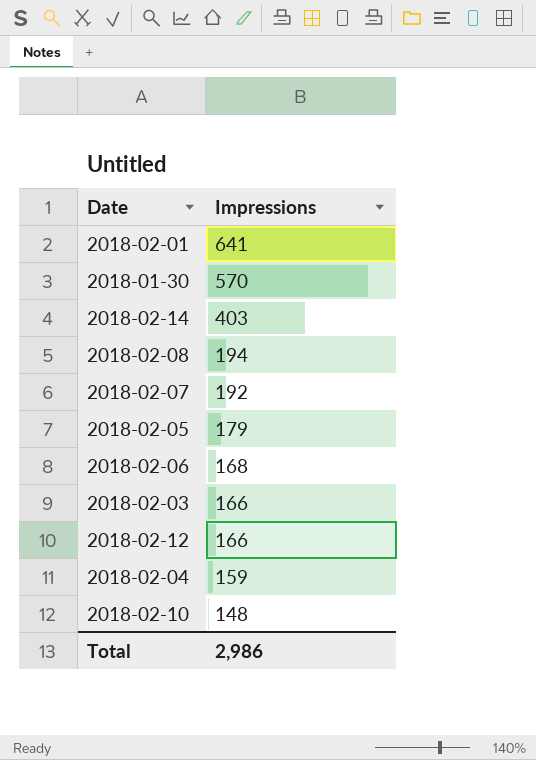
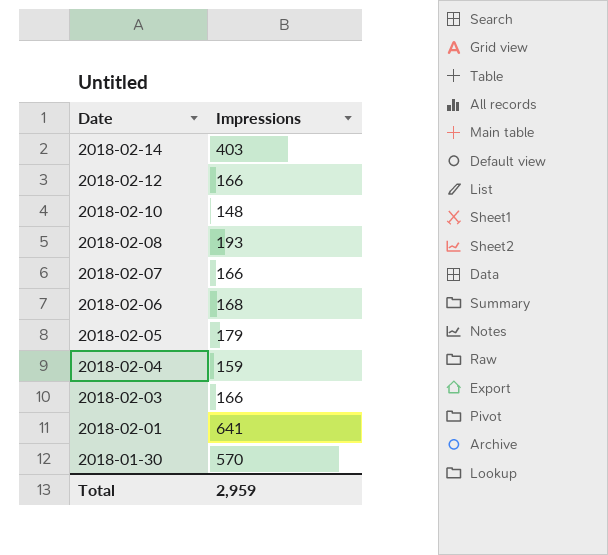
row order: Impressions descending -> Date descending
2018-02-08 | Impressions: 194 -> 193
2018-02-07 | Impressions: 192 -> 166
Total | Impressions: 2,986 -> 2,959

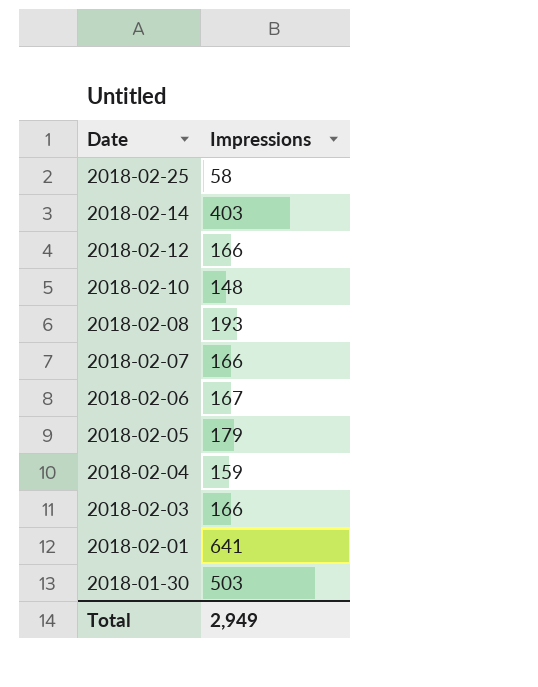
row 2018-02-25: none -> 58
2018-02-06 | Impressions: 168 -> 167
2018-01-30 | Impressions: 570 -> 503
Total | Impressions: 2,959 -> 2,949

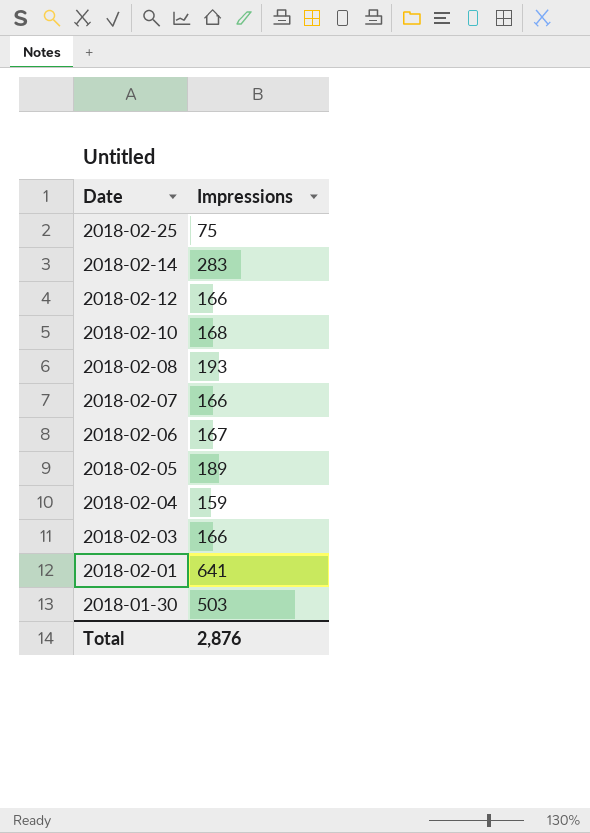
2018-02-25 | Impressions: 58 -> 75
2018-02-14 | Impressions: 403 -> 283
2018-02-10 | Impressions: 148 -> 168
2018-02-05 | Impressions: 179 -> 189
Total | Impressions: 2,949 -> 2,876

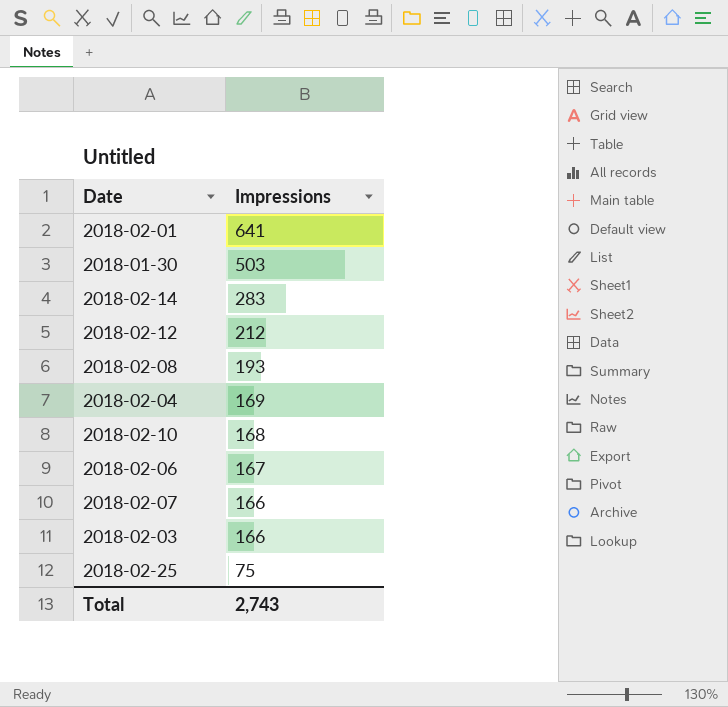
row order: Date descending -> Impressions descending
row 2018-02-05: 189 -> none
2018-02-12 | Impressions: 166 -> 212
2018-02-04 | Impressions: 159 -> 169
Total | Impressions: 2,876 -> 2,743

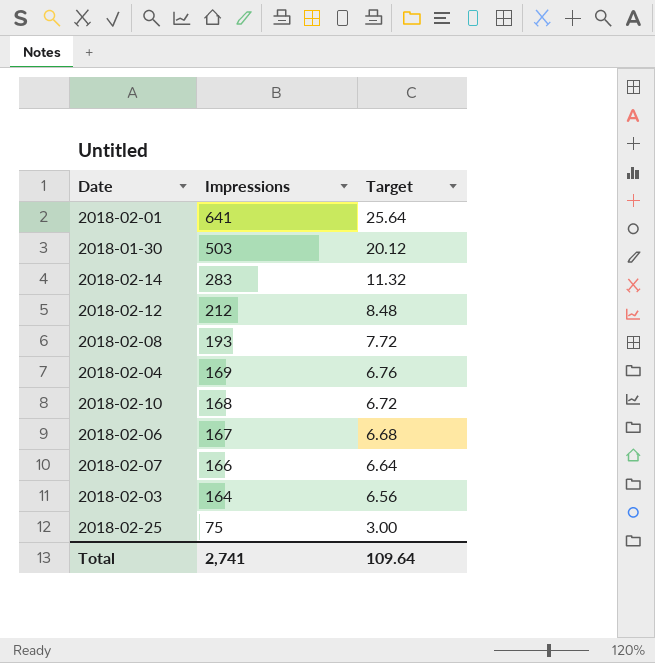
column Target | formula: none -> [Impressions] * 0.04
2018-02-03 | Impressions: 166 -> 164
Total | Impressions: 2,743 -> 2,741

